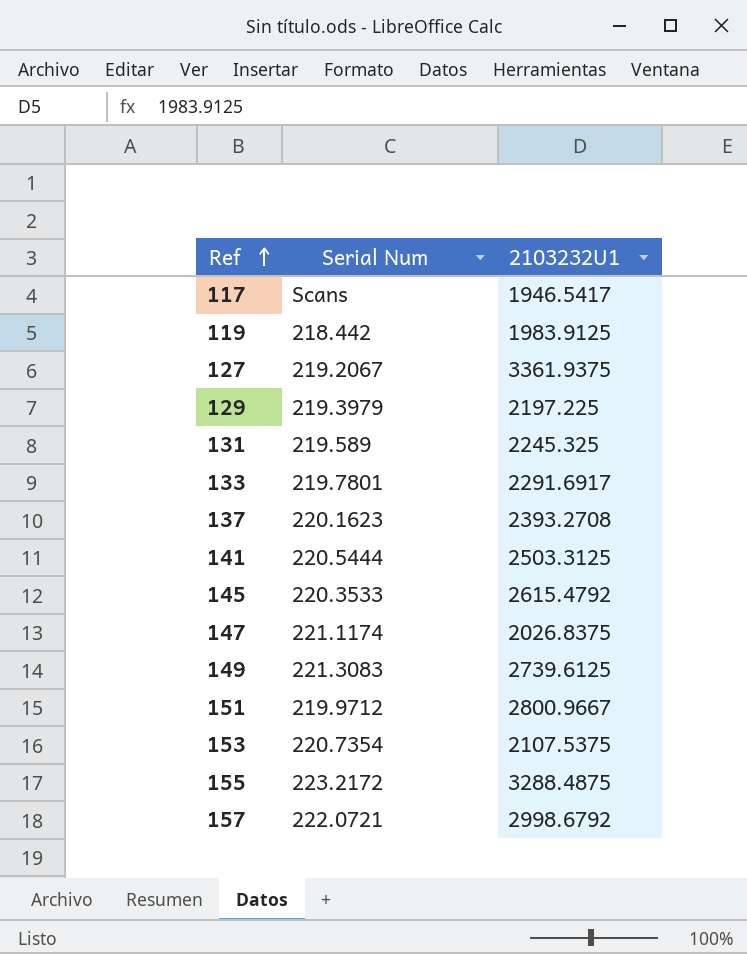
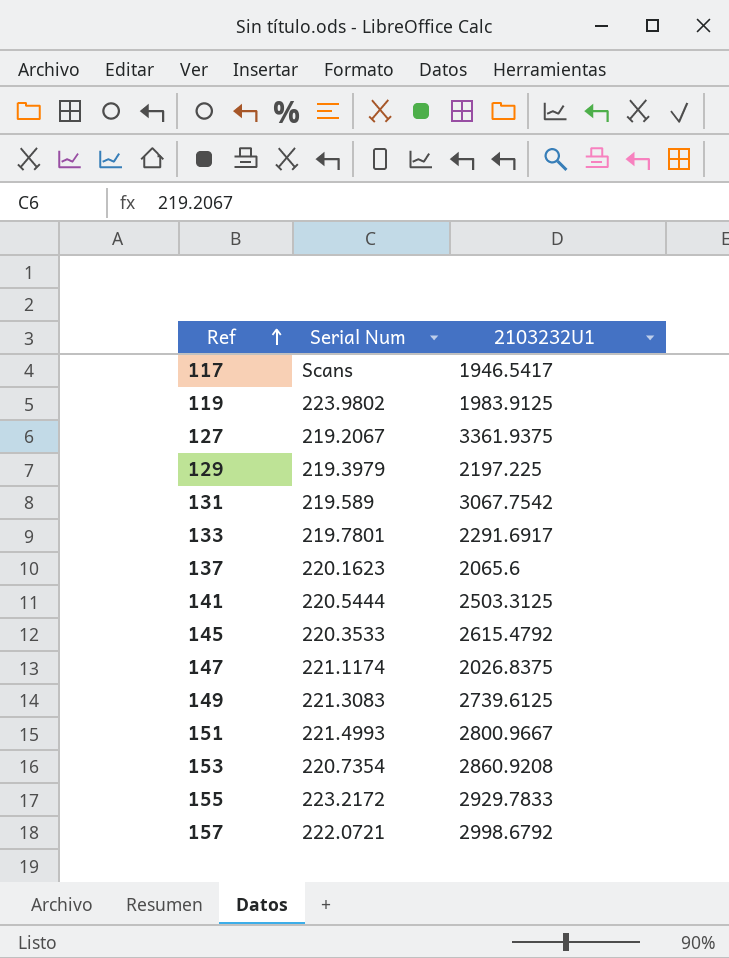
119 | Serial Num: 218.442 -> 223.9802
131 | 2103232U1: 2245.325 -> 3067.7542
137 | 2103232U1: 2393.2708 -> 2065.6
151 | Serial Num: 219.9712 -> 221.4993
153 | 2103232U1: 2107.5375 -> 2860.9208
155 | 2103232U1: 3288.4875 -> 2929.7833

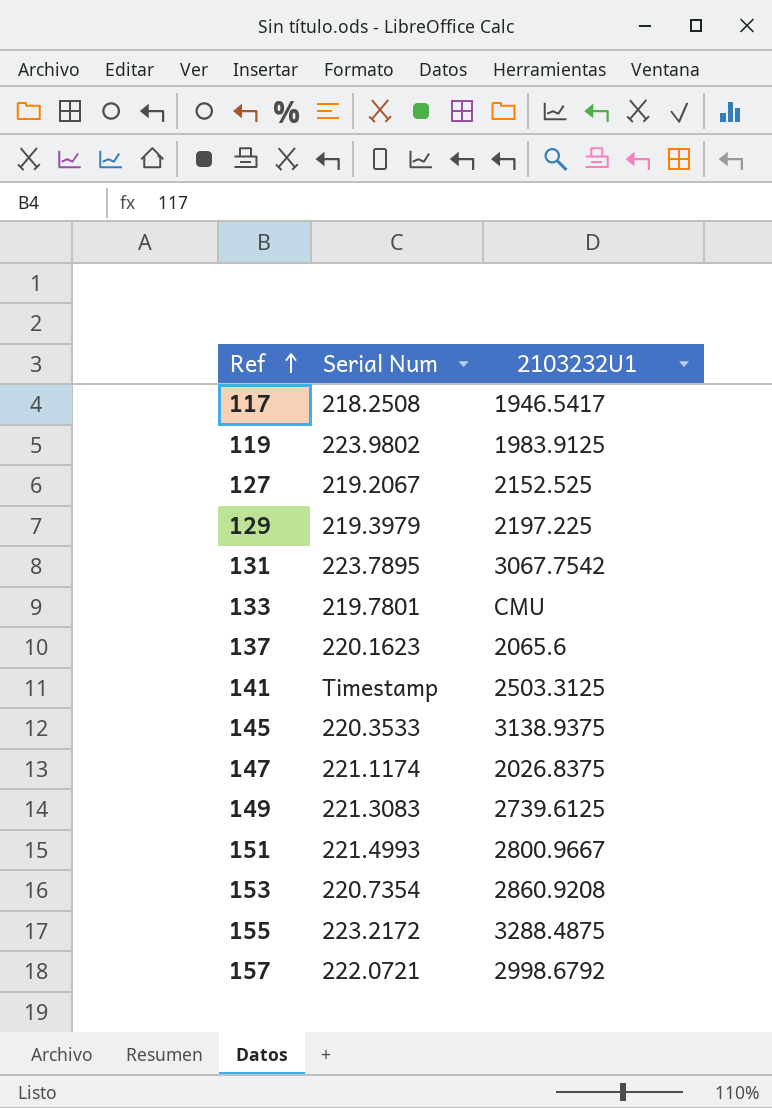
117 | Serial Num: Scans -> 218.2508
127 | 2103232U1: 3361.9375 -> 2152.525
131 | Serial Num: 219.589 -> 223.7895
133 | 2103232U1: 2291.6917 -> CMU
141 | Serial Num: 220.5444 -> Timestamp
145 | 2103232U1: 2615.4792 -> 3138.9375
155 | 2103232U1: 2929.7833 -> 3288.4875

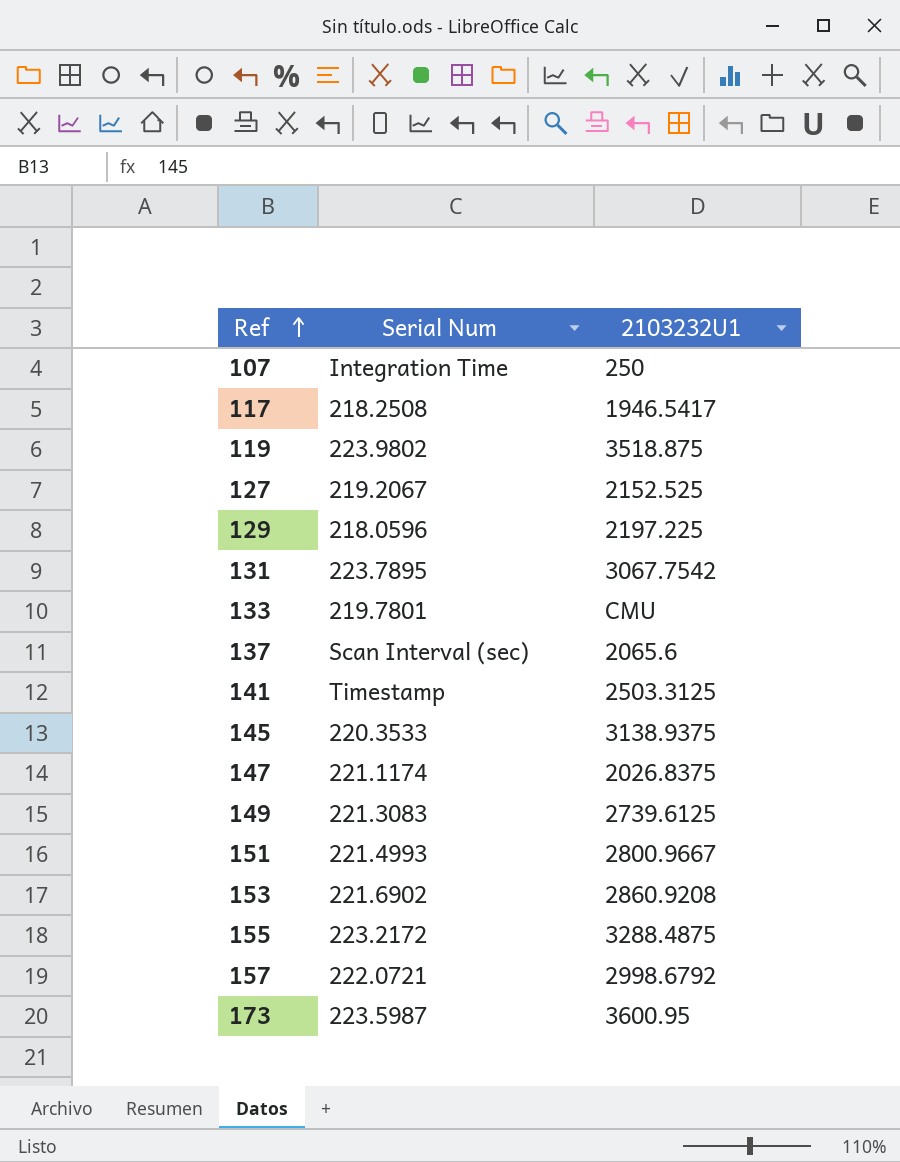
row 107: none -> Integration Time | 250
119 | 2103232U1: 1983.9125 -> 3518.875
129 | Serial Num: 219.3979 -> 218.0596
137 | Serial Num: 220.1623 -> Scan Interval (sec)
153 | Serial Num: 220.7354 -> 221.6902
row 173: none -> 223.5987 | 3600.95

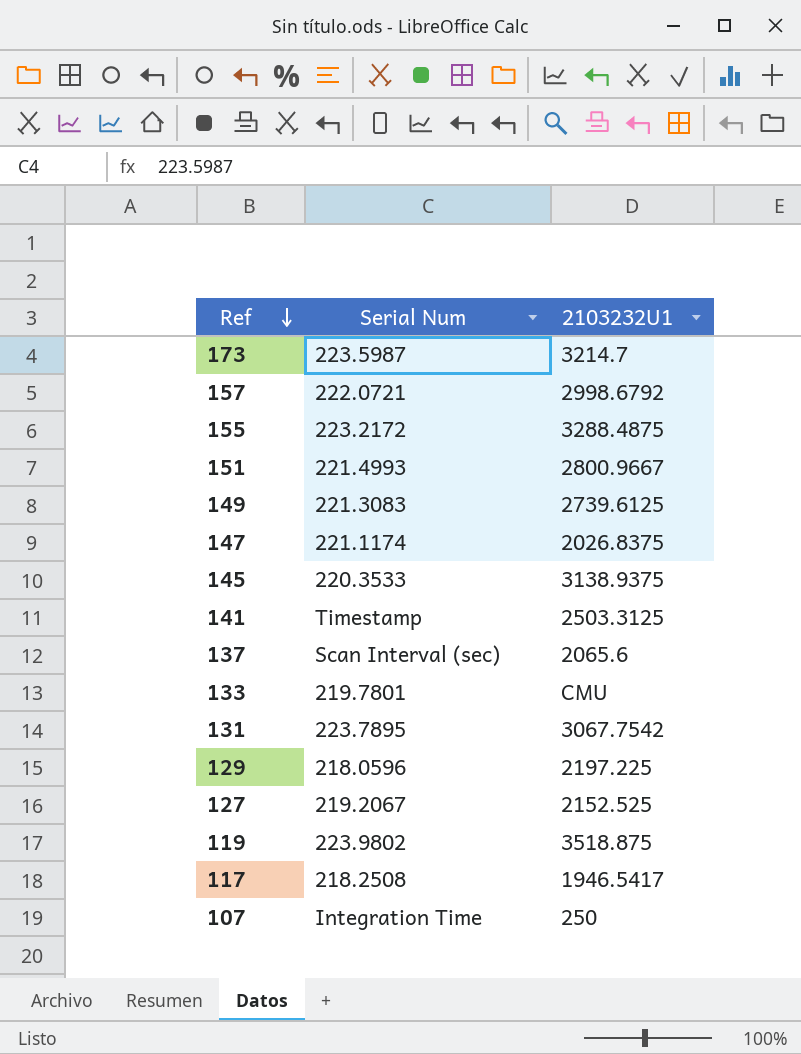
row order: Ref ascending -> Ref descending
row 153: 221.6902 | 2860.9208 -> none
173 | 2103232U1: 3600.95 -> 3214.7

